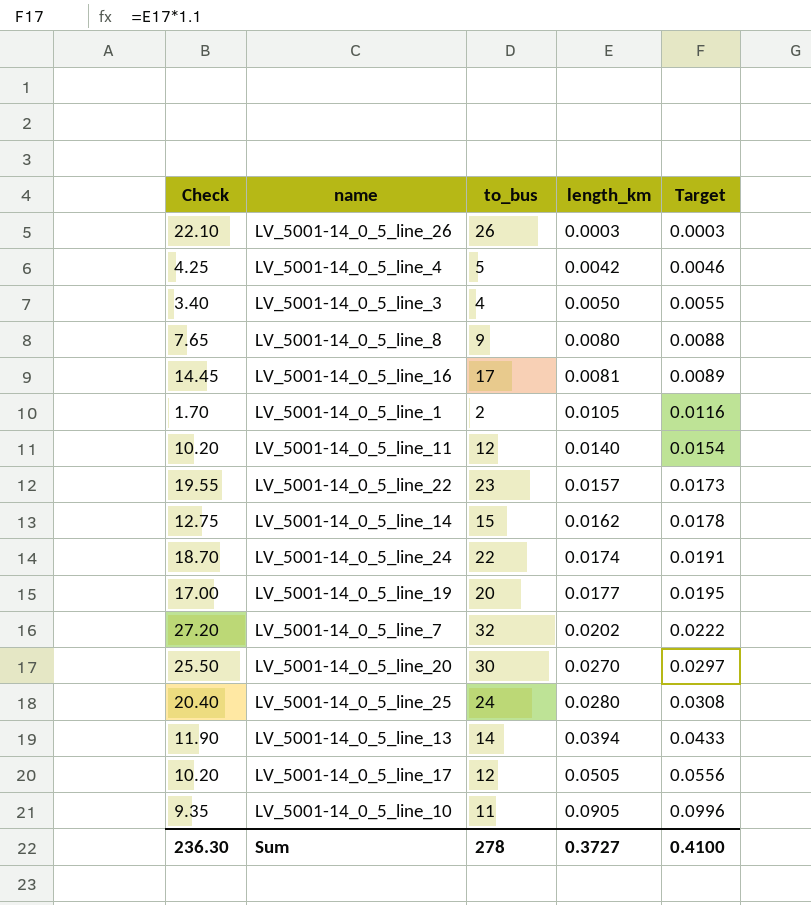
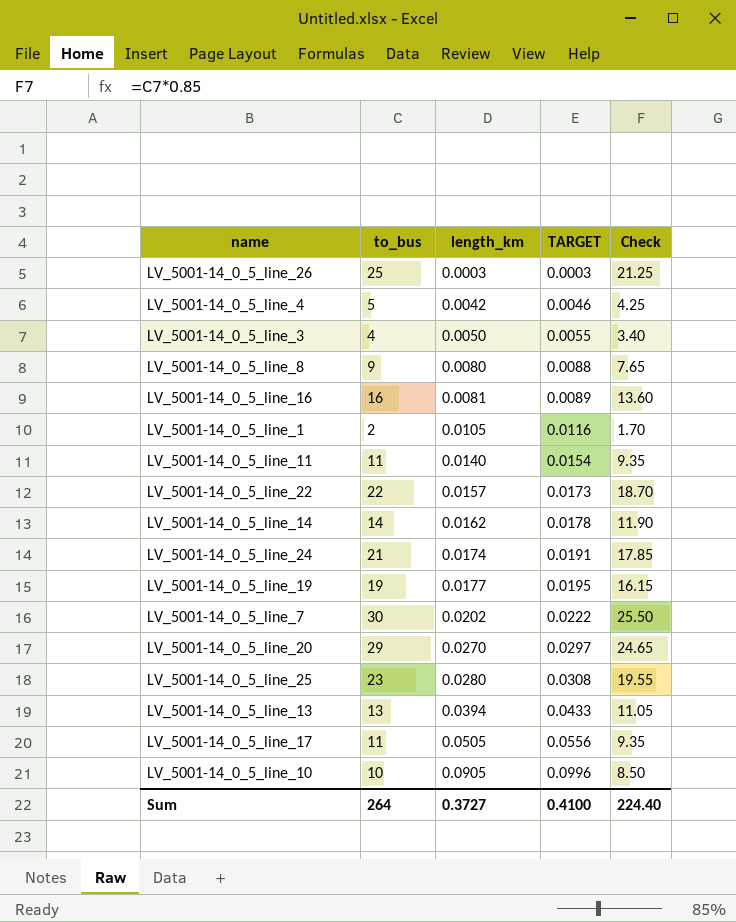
column name: Target -> TARGET
column Check | position: 1 -> 5
LV_5001-14_0_5_line_26 | to_bus: 26 -> 25
LV_5001-14_0_5_line_26 | Check: 22.10 -> 21.25
LV_5001-14_0_5_line_16 | to_bus: 17 -> 16
LV_5001-14_0_5_line_16 | Check: 14.45 -> 13.60
LV_5001-14_0_5_line_11 | to_bus: 12 -> 11
LV_5001-14_0_5_line_11 | Check: 10.20 -> 9.35
LV_5001-14_0_5_line_22 | to_bus: 23 -> 22
LV_5001-14_0_5_line_22 | Check: 19.55 -> 18.70
LV_5001-14_0_5_line_14 | to_bus: 15 -> 14
LV_5001-14_0_5_line_14 | Check: 12.75 -> 11.90
LV_5001-14_0_5_line_24 | to_bus: 22 -> 21
LV_5001-14_0_5_line_24 | Check: 18.70 -> 17.85
LV_5001-14_0_5_line_19 | to_bus: 20 -> 19
LV_5001-14_0_5_line_19 | Check: 17.00 -> 16.15
LV_5001-14_0_5_line_7 | to_bus: 32 -> 30
LV_5001-14_0_5_line_7 | Check: 27.20 -> 25.50
LV_5001-14_0_5_line_20 | to_bus: 30 -> 29
LV_5001-14_0_5_line_20 | Check: 25.50 -> 24.65
LV_5001-14_0_5_line_25 | to_bus: 24 -> 23
LV_5001-14_0_5_line_25 | Check: 20.40 -> 19.55
LV_5001-14_0_5_line_13 | to_bus: 14 -> 13
LV_5001-14_0_5_line_13 | Check: 11.90 -> 11.05
LV_5001-14_0_5_line_17 | to_bus: 12 -> 11
LV_5001-14_0_5_line_17 | Check: 10.20 -> 9.35
LV_5001-14_0_5_line_10 | to_bus: 11 -> 10
LV_5001-14_0_5_line_10 | Check: 9.35 -> 8.50
Sum | to_bus: 278 -> 264
Sum | Check: 236.30 -> 224.40

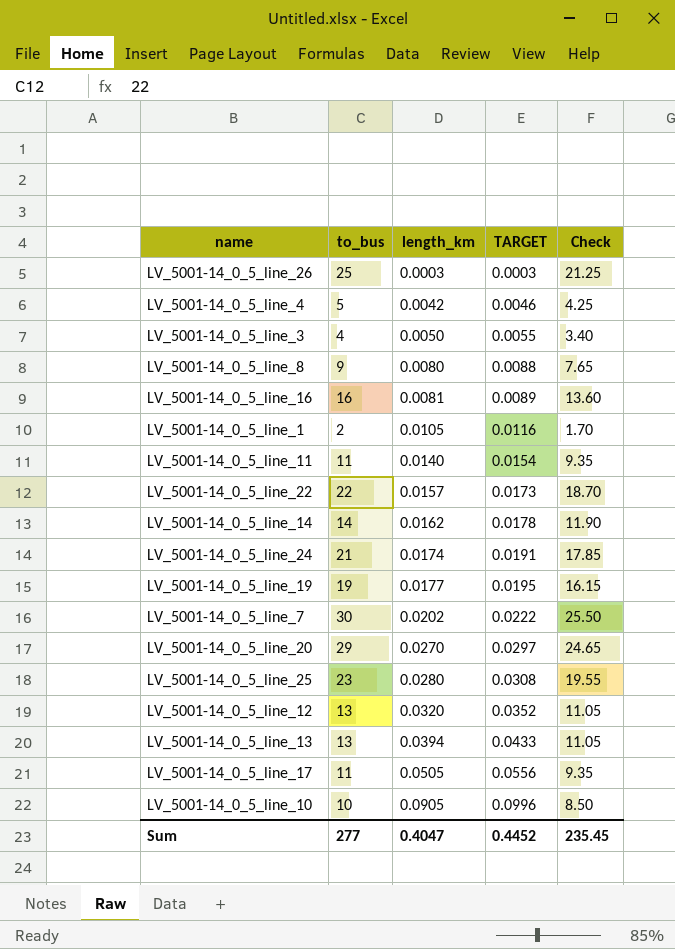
row LV_5001-14_0_5_line_12: none -> 13 | 0.0320 | 0.0352 | 11.05
Sum | to_bus: 264 -> 277
Sum | length_km: 0.3727 -> 0.4047
Sum | TARGET: 0.4100 -> 0.4452
Sum | Check: 224.40 -> 235.45

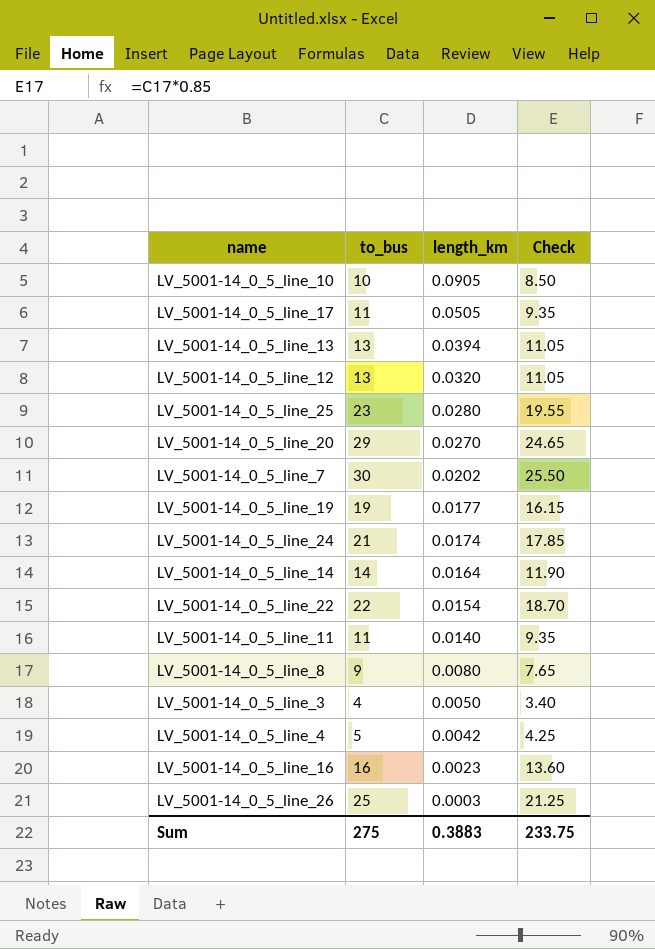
row order: length_km ascending -> length_km descending
column TARGET | formula: [length_km] * 1.1 -> none
row LV_5001-14_0_5_line_1: 2 | 0.0105 | 0.0116 | 1.70 -> none
LV_5001-14_0_5_line_14 | length_km: 0.0162 -> 0.0164
LV_5001-14_0_5_line_22 | length_km: 0.0157 -> 0.0154
LV_5001-14_0_5_line_16 | length_km: 0.0081 -> 0.0023
Sum | to_bus: 277 -> 275
Sum | length_km: 0.4047 -> 0.3883
Sum | Check: 235.45 -> 233.75

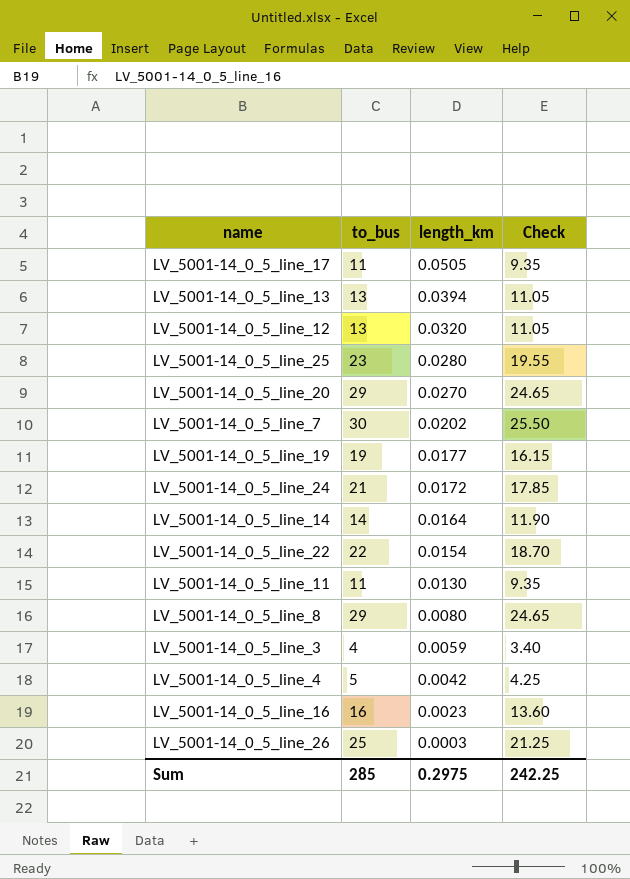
row LV_5001-14_0_5_line_10: 10 | 0.0905 | 8.50 -> none
LV_5001-14_0_5_line_24 | length_km: 0.0174 -> 0.0172
LV_5001-14_0_5_line_11 | length_km: 0.0140 -> 0.0130
LV_5001-14_0_5_line_8 | to_bus: 9 -> 29
LV_5001-14_0_5_line_8 | Check: 7.65 -> 24.65
LV_5001-14_0_5_line_3 | length_km: 0.0050 -> 0.0059
Sum | to_bus: 275 -> 285
Sum | length_km: 0.3883 -> 0.2975
Sum | Check: 233.75 -> 242.25

